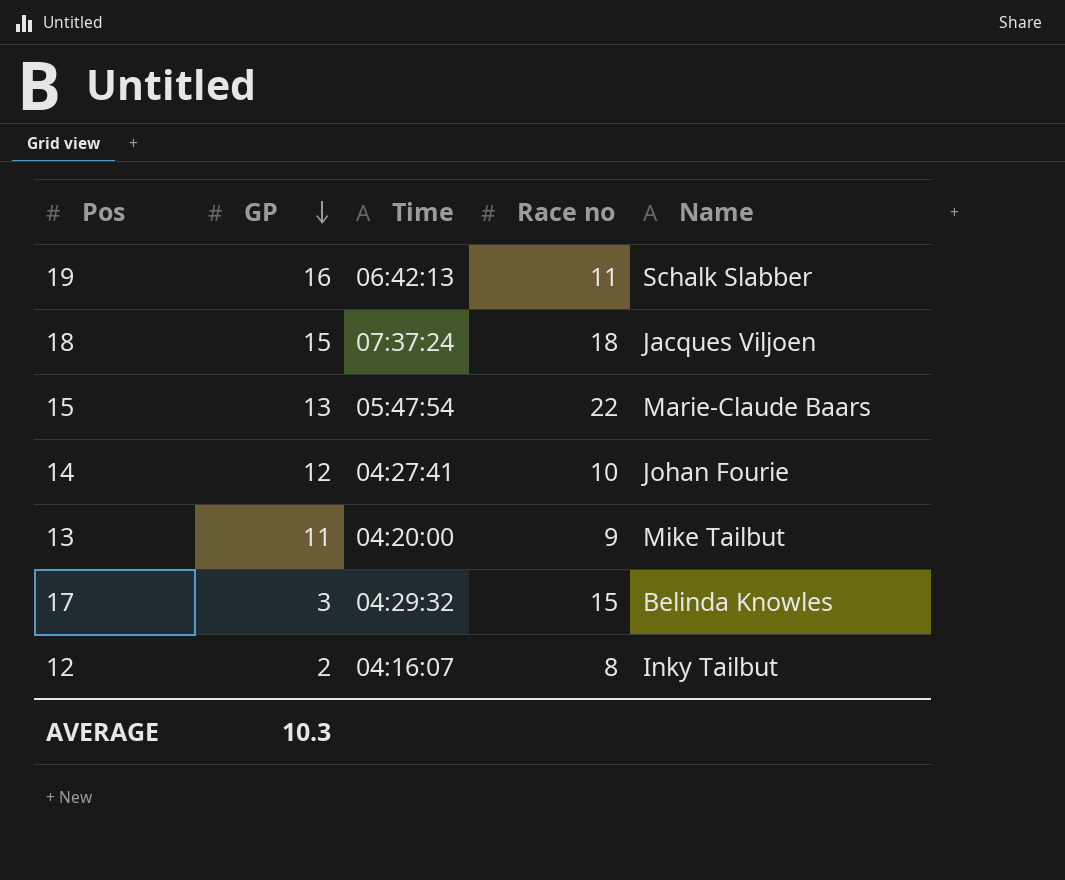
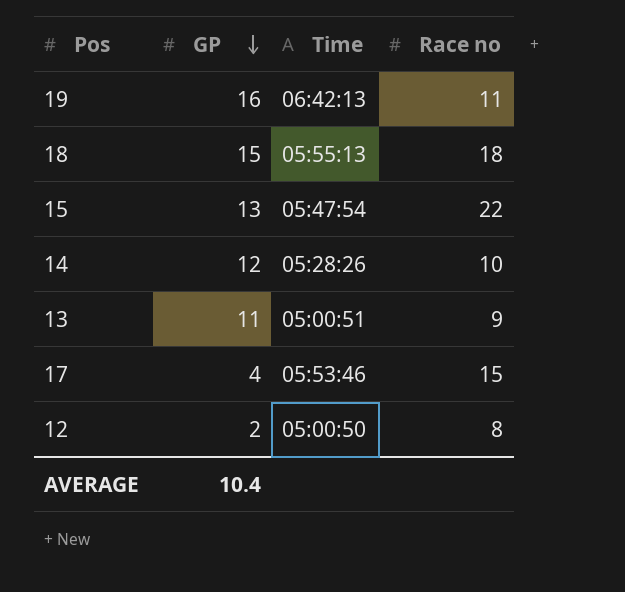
column Name | position: 5 -> none
18 | Time: 07:37:24 -> 05:55:13
14 | Time: 04:27:41 -> 05:28:26
13 | Time: 04:20:00 -> 05:00:51
17 | GP: 3 -> 4
17 | Time: 04:29:32 -> 05:53:46
12 | Time: 04:16:07 -> 05:00:50
AVERAGE | GP: 10.3 -> 10.4

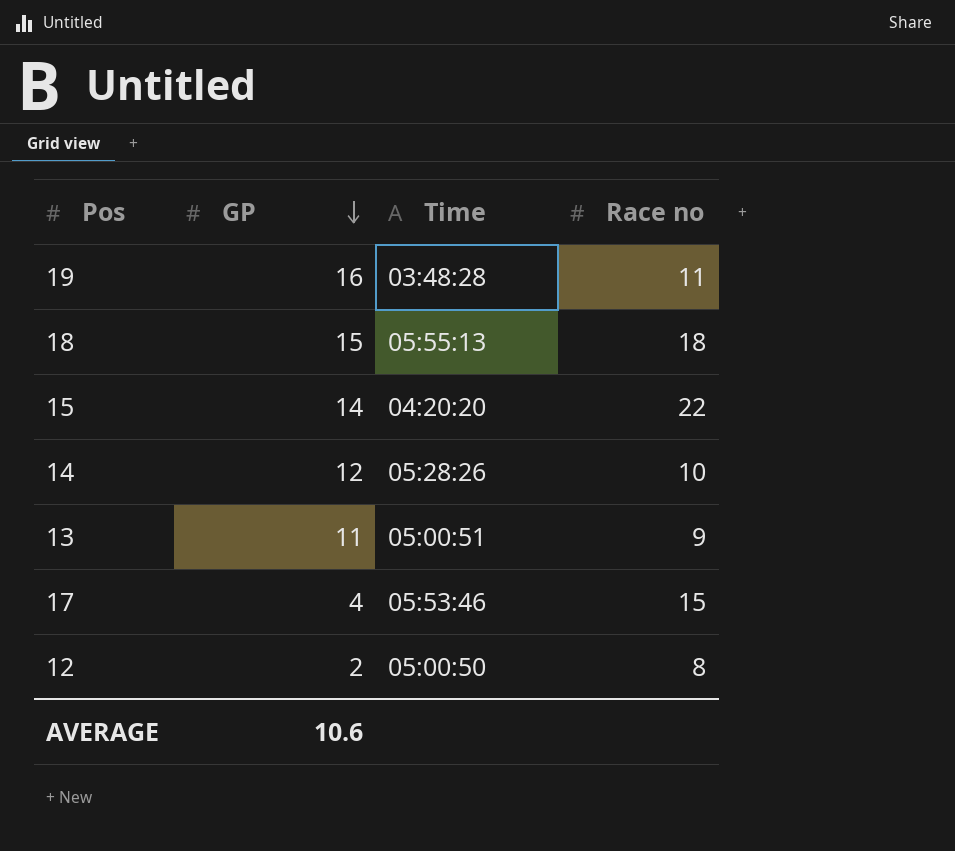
19 | Time: 06:42:13 -> 03:48:28
15 | GP: 13 -> 14
15 | Time: 05:47:54 -> 04:20:20
AVERAGE | GP: 10.4 -> 10.6

